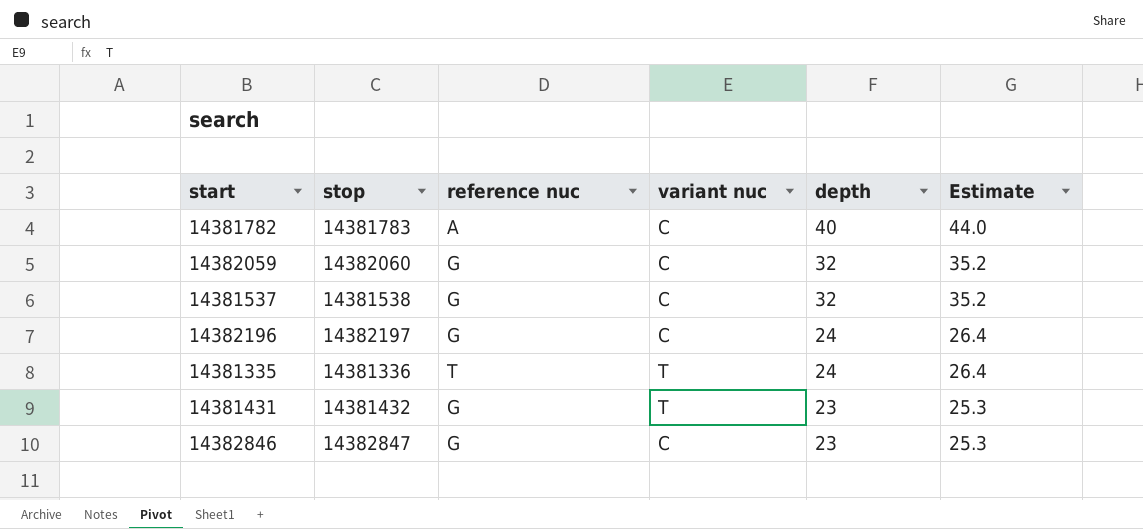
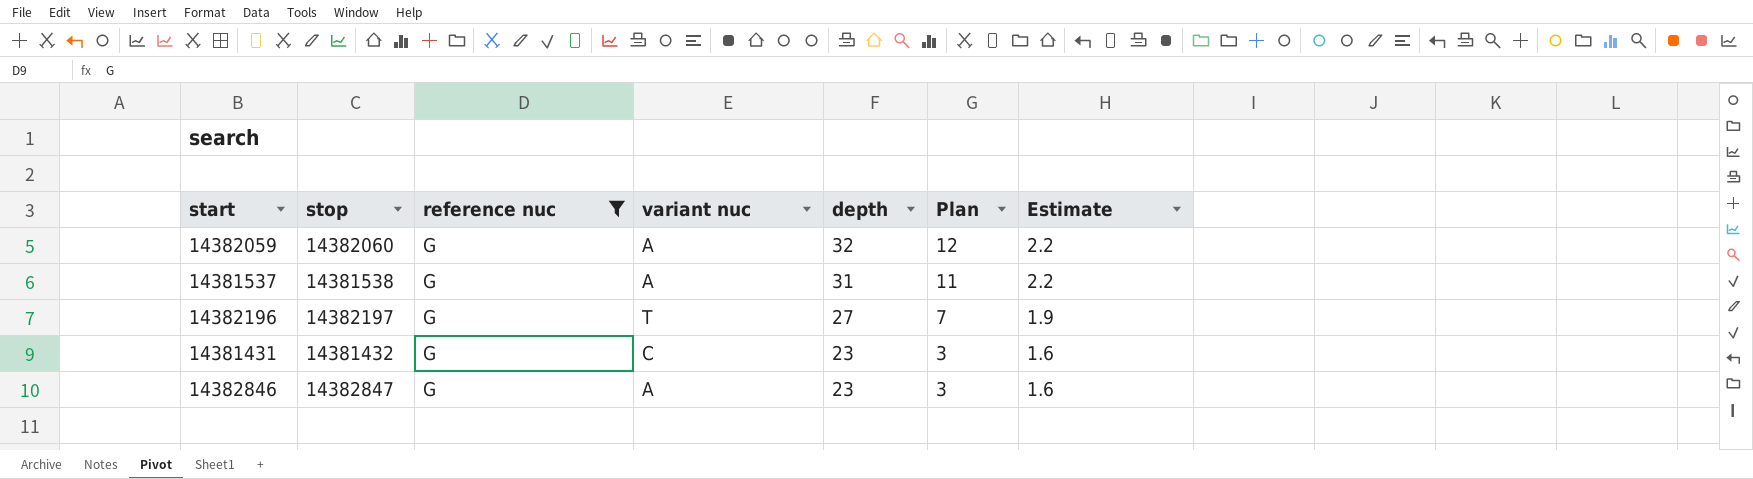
filter: none -> reference nuc = G
column Plan | formula: none -> [depth] - 20
column Estimate | formula: [depth] * 1.1 -> [depth] * 0.07
14382059 | variant nuc: C -> A
14381537 | variant nuc: C -> A
14381537 | depth: 32 -> 31
14382196 | variant nuc: C -> T
14382196 | depth: 24 -> 27
14381431 | variant nuc: T -> C
14382846 | variant nuc: C -> A

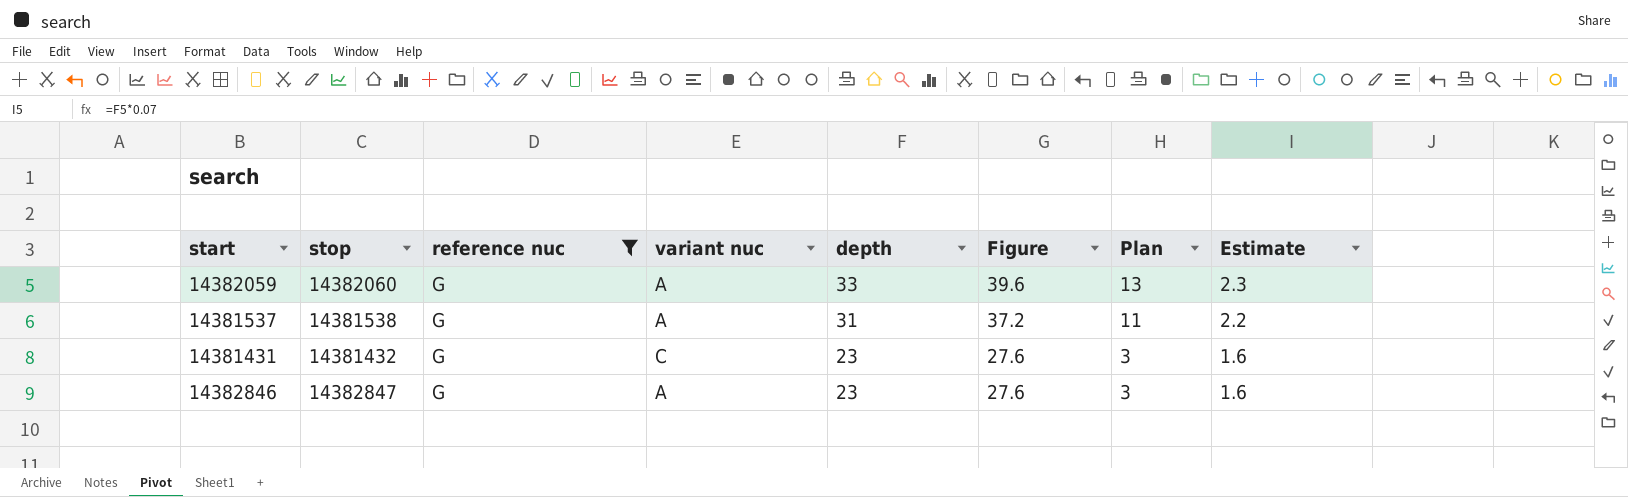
column Figure | formula: none -> [depth] * 1.2
row 14382196: 14382197 | G | T | 27 | 7 | 1.9 -> none
14382059 | depth: 32 -> 33
14382059 | Plan: 12 -> 13
14382059 | Estimate: 2.2 -> 2.3

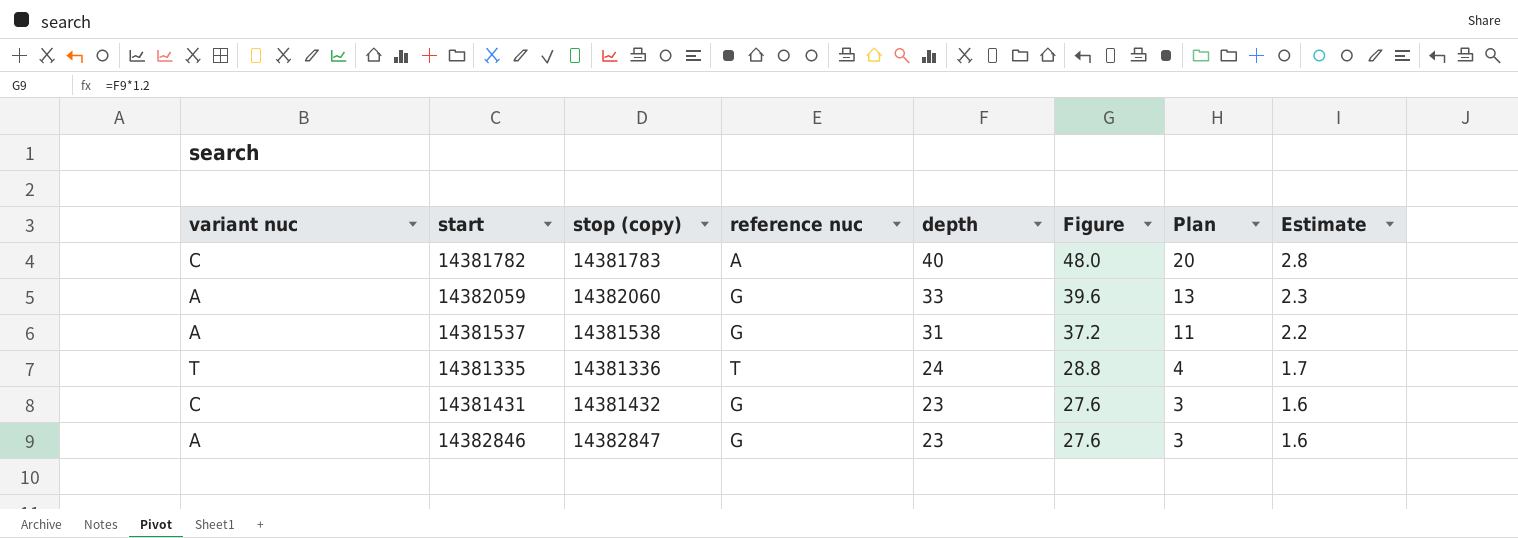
filter: reference nuc = G -> none
column variant nuc | position: 4 -> 1
column name: stop -> stop (copy)

